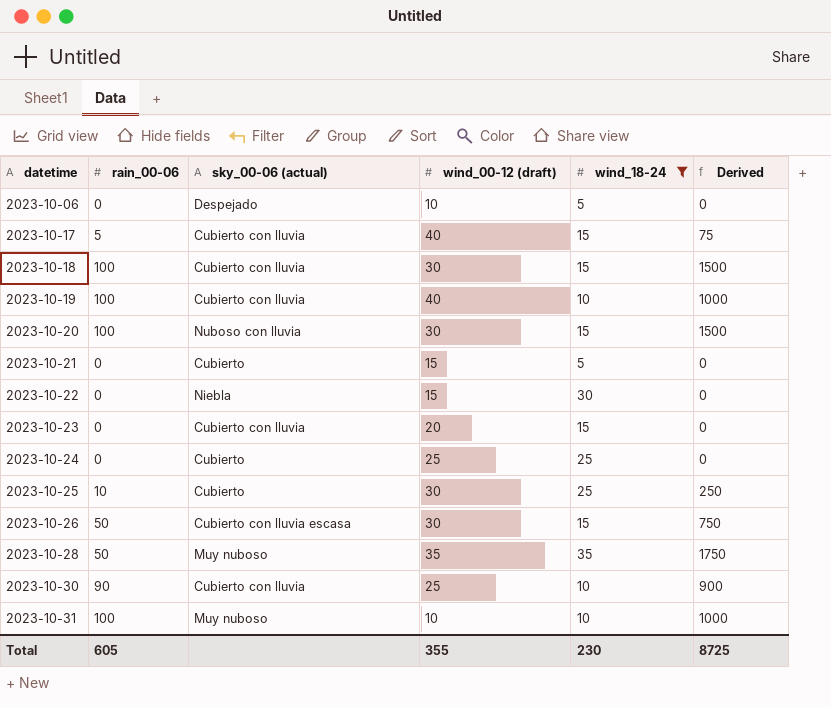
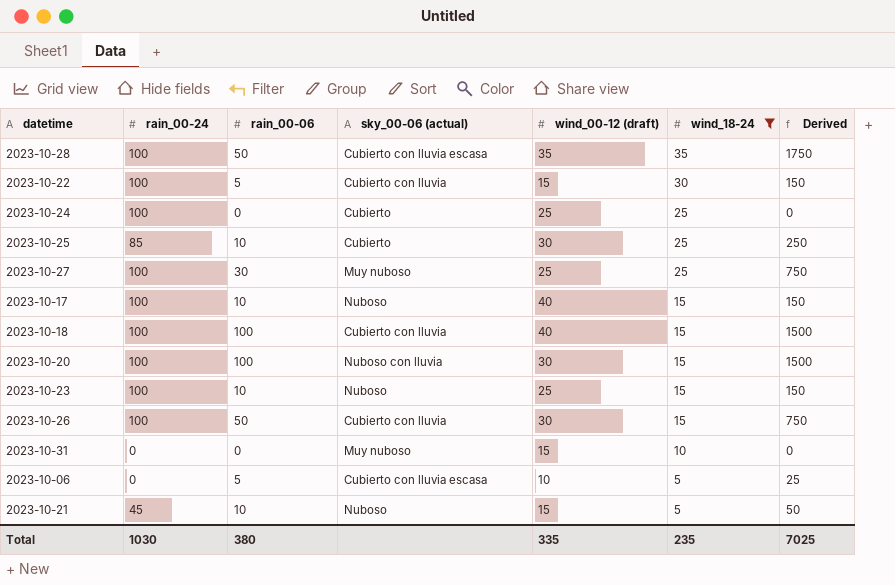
row order: datetime ascending -> wind_18-24 descending
column rain_00-24 | position: none -> 2
row 2023-10-19: 100 | Cubierto con lluvia | 40 | 10 | 1000 -> none
row 2023-10-30: 90 | Cubierto con lluvia | 25 | 10 | 900 -> none
2023-10-28 | sky_00-06 (actual): Muy nuboso -> Cubierto con lluvia escasa
2023-10-22 | rain_00-06: 0 -> 5
2023-10-22 | sky_00-06 (actual): Niebla -> Cubierto con lluvia
2023-10-22 | Derived: 0 -> 150
row 2023-10-27: none -> 100 | 30 | Muy nuboso | 25 | 25 | 750
2023-10-17 | rain_00-06: 5 -> 10
2023-10-17 | sky_00-06 (actual): Cubierto con lluvia -> Nuboso
2023-10-17 | Derived: 75 -> 150
2023-10-18 | wind_00-12 (draft): 30 -> 40
2023-10-23 | rain_00-06: 0 -> 10
2023-10-23 | sky_00-06 (actual): Cubierto con lluvia -> Nuboso
2023-10-23 | wind_00-12 (draft): 20 -> 25
2023-10-23 | Derived: 0 -> 150
2023-10-26 | sky_00-06 (actual): Cubierto con lluvia escasa -> Cubierto con lluvia
2023-10-31 | rain_00-06: 100 -> 0
2023-10-31 | wind_00-12 (draft): 10 -> 15
2023-10-31 | Derived: 1000 -> 0
2023-10-06 | rain_00-06: 0 -> 5
2023-10-06 | sky_00-06 (actual): Despejado -> Cubierto con lluvia escasa
2023-10-06 | Derived: 0 -> 25
2023-10-21 | rain_00-06: 0 -> 10
2023-10-21 | sky_00-06 (actual): Cubierto -> Nuboso
2023-10-21 | Derived: 0 -> 50
Total | rain_00-06: 605 -> 380
Total | wind_00-12 (draft): 355 -> 335
Total | wind_18-24: 230 -> 235
Total | Derived: 8725 -> 7025

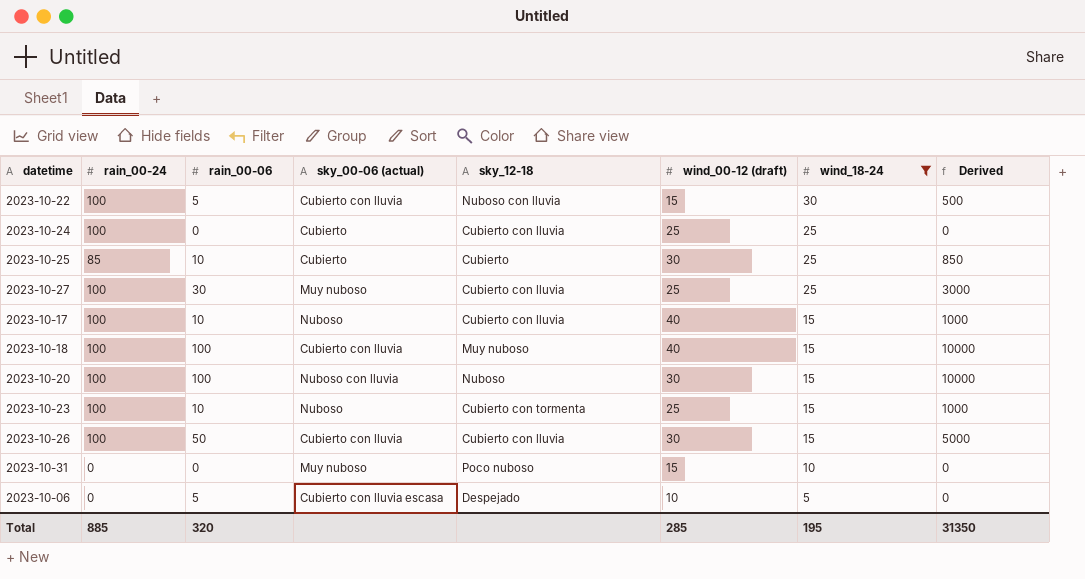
column sky_12-18 | position: none -> 5
column Derived | formula: [rain_00-06] * [wind_18-24] -> [rain_00-24] * [rain_00-06]
row 2023-10-28: 100 | 50 | Cubierto con lluvia escasa | 35 | 35 | 1750 -> none
row 2023-10-21: 45 | 10 | Nuboso | 15 | 5 | 50 -> none
Total | rain_00-24: 1030 -> 885
Total | rain_00-06: 380 -> 320
Total | wind_00-12 (draft): 335 -> 285
Total | wind_18-24: 235 -> 195
Total | Derived: 7025 -> 31350

